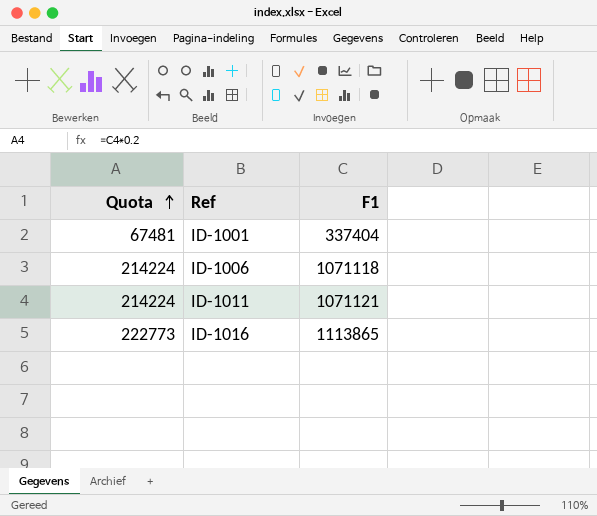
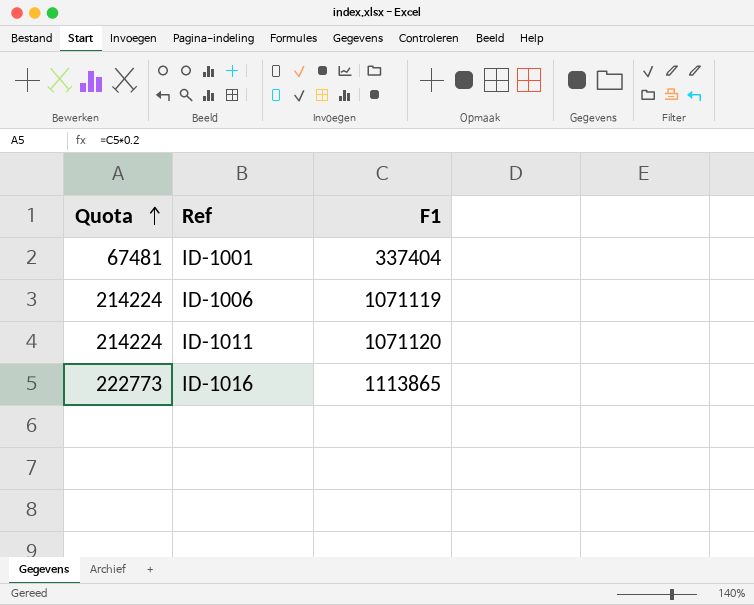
ID-1006 | F1: 1071118 -> 1071119
ID-1011 | F1: 1071121 -> 1071120

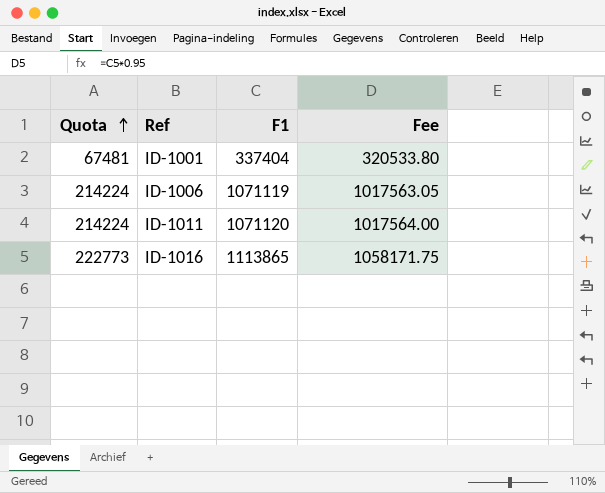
column Fee | formula: none -> [F1] * 0.95

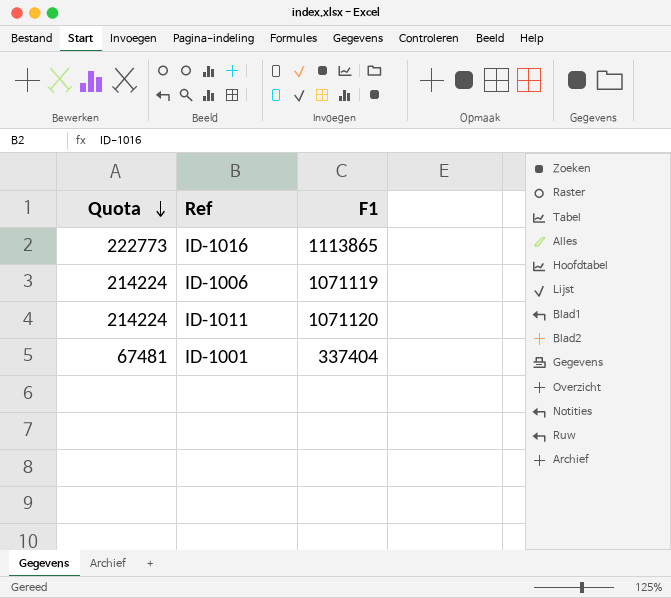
row order: Quota ascending -> Quota descending
column Fee | formula: [F1] * 0.95 -> none

